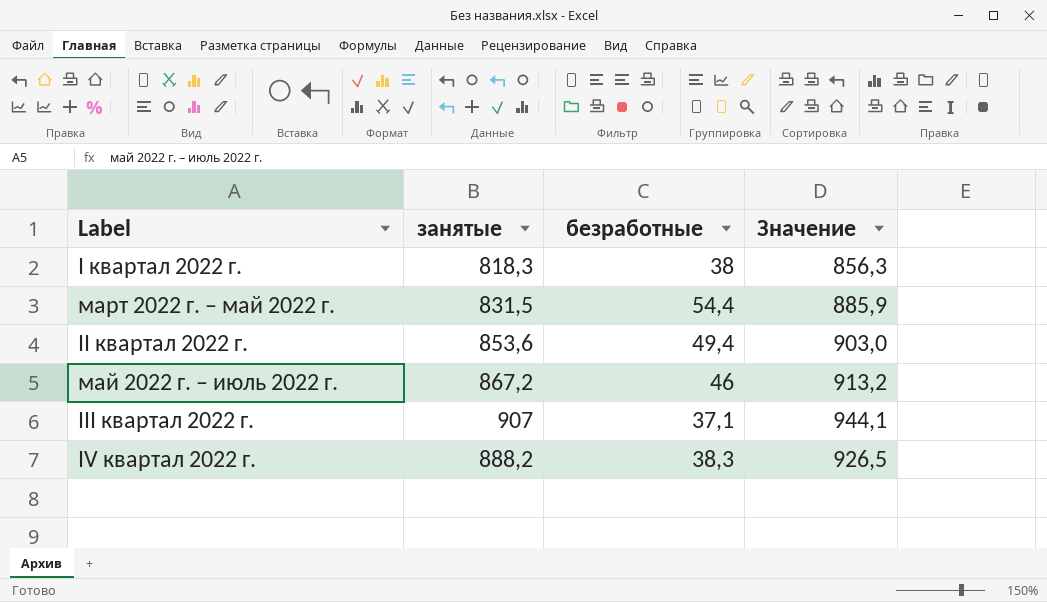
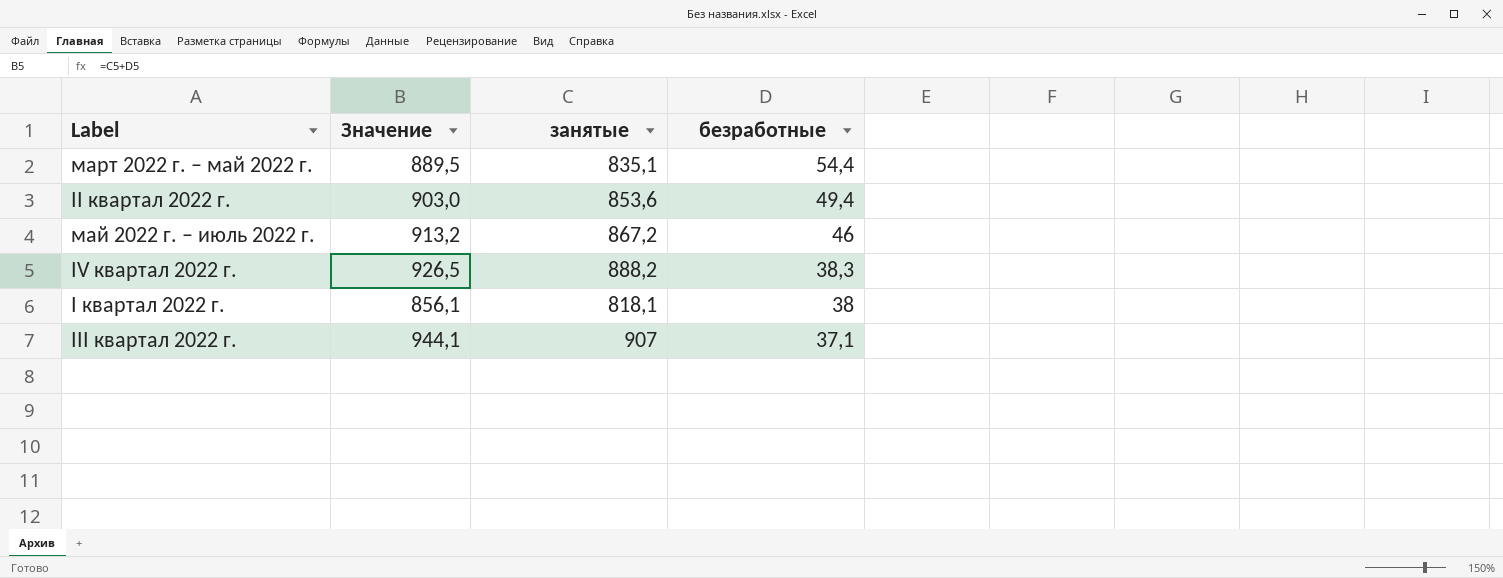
row order: none -> безработные descending
column Значение | position: 4 -> 2
март 2022 г. – май 2022 г. | Значение: 885,9 -> 889,5
март 2022 г. – май 2022 г. | занятые: 831,5 -> 835,1
I квартал 2022 г. | Значение: 856,3 -> 856,1
I квартал 2022 г. | занятые: 818,3 -> 818,1

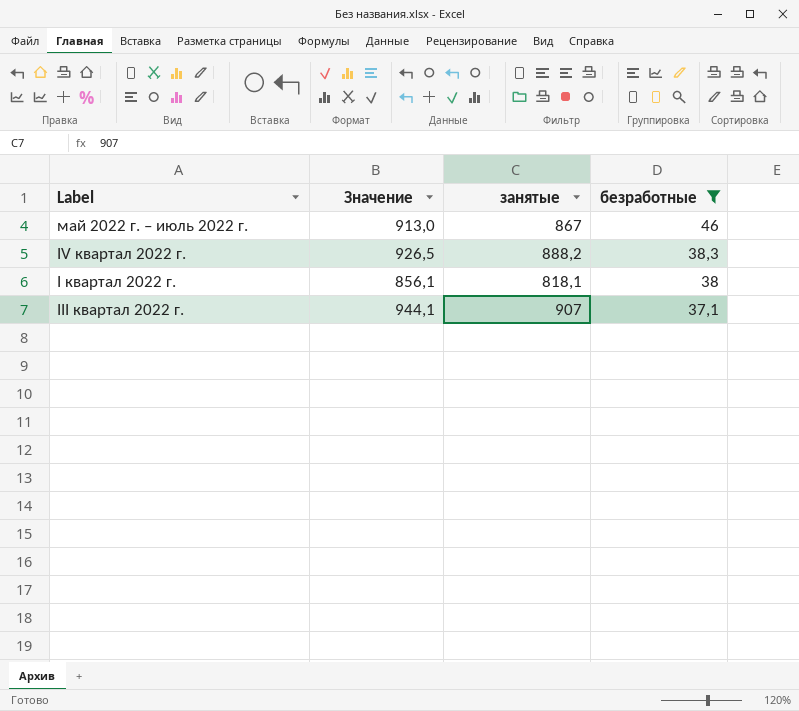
filter: none -> безработные <= 46
май 2022 г. – июль 2022 г. | Значение: 913,2 -> 913,0
май 2022 г. – июль 2022 г. | занятые: 867,2 -> 867

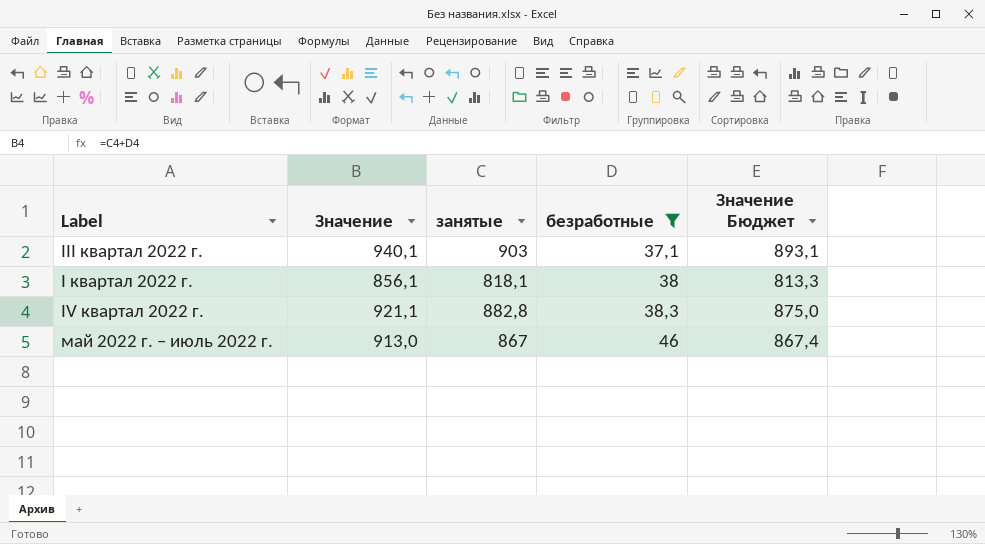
row order: безработные descending -> безработные ascending
column Значение Бюджет | formula: none -> [Значение] * 0,95
III квартал 2022 г. | Значение: 944,1 -> 940,1
III квартал 2022 г. | занятые: 907 -> 903
IV квартал 2022 г. | Значение: 926,5 -> 921,1
IV квартал 2022 г. | занятые: 888,2 -> 882,8

